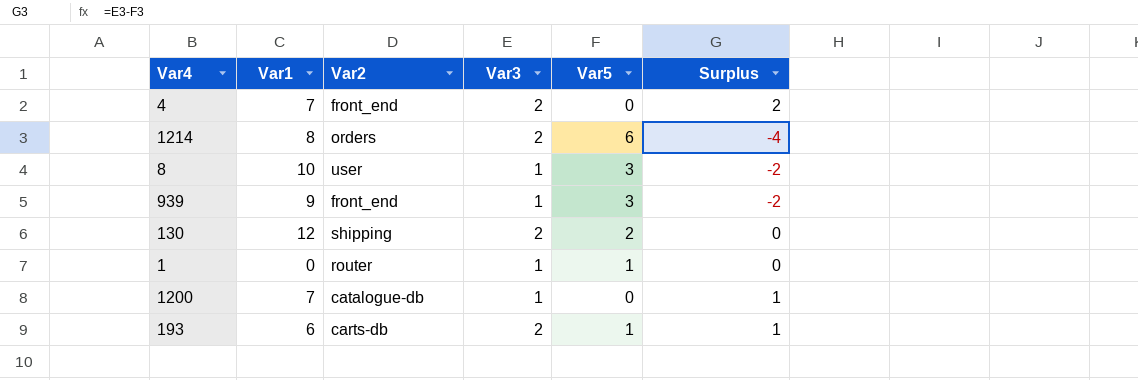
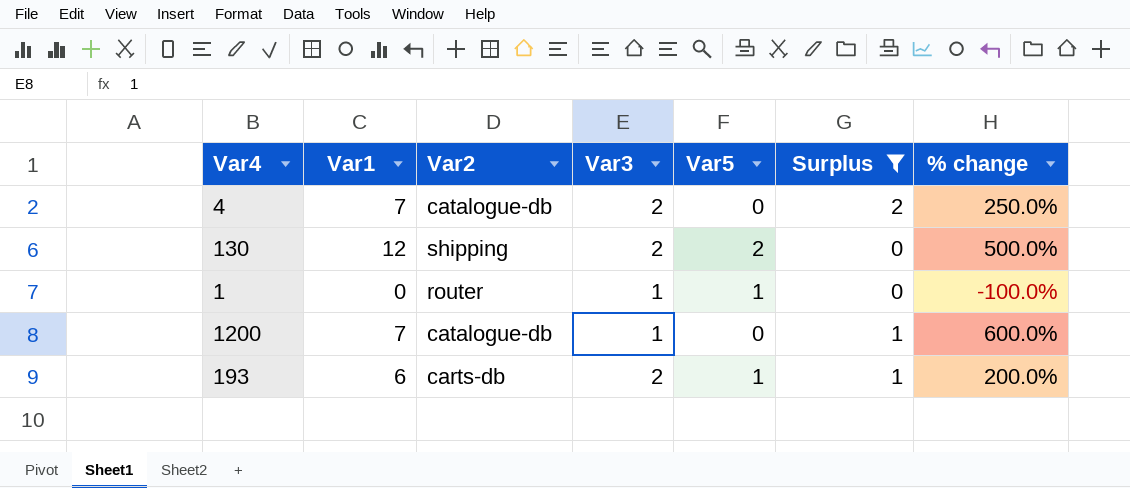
filter: none -> Surplus >= 0
column % change | formula: none -> ([Var1] - [Var3]) / [Var3]
4 | Var2: front_end -> catalogue-db

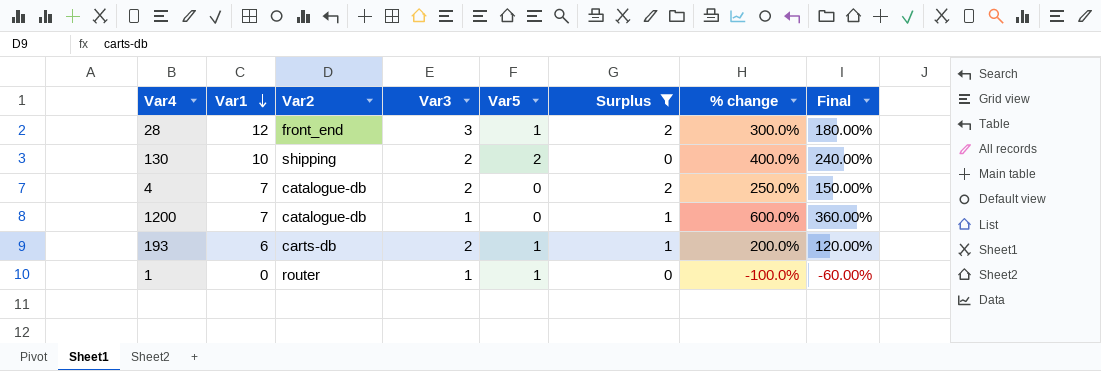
row order: none -> Var1 descending
column Final | formula: none -> [% change] * 0.6
row 28: none -> 12 | front_end | 3 | 1 | 2 | 300.0% | 180.00%
130 | Var1: 12 -> 10
130 | % change: 500.0% -> 400.0%

